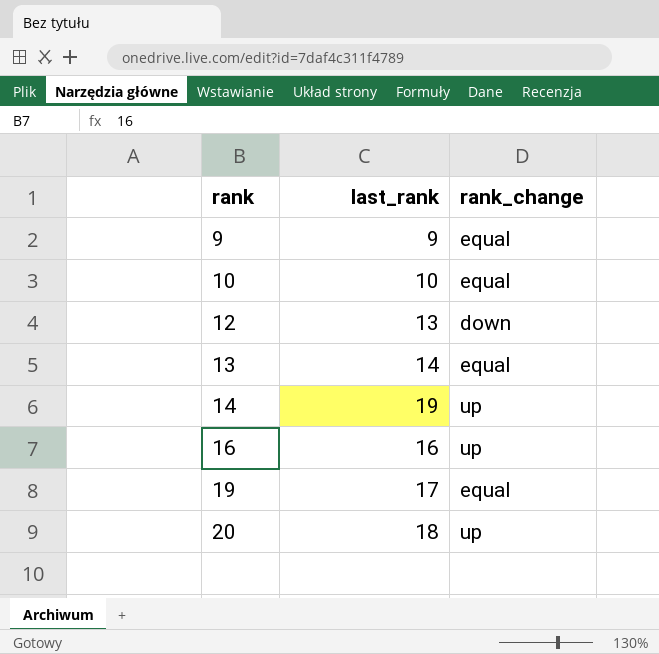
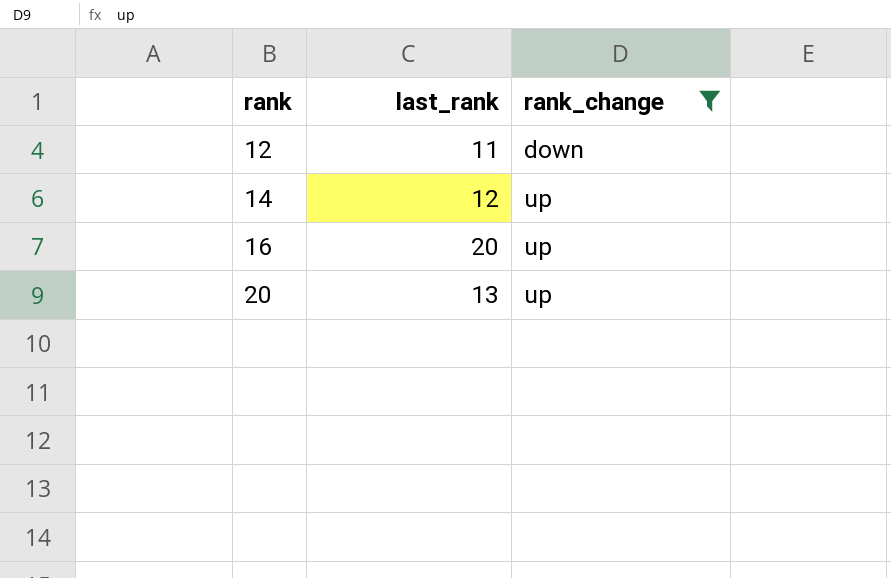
filter: none -> rank_change != equal
12 | last_rank: 13 -> 11
14 | last_rank: 19 -> 12
16 | last_rank: 16 -> 20
20 | last_rank: 18 -> 13

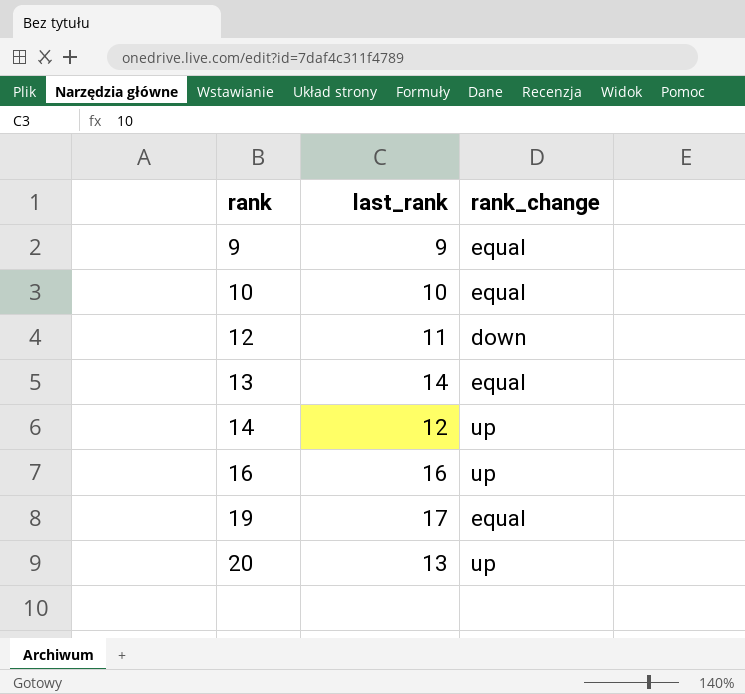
filter: rank_change != equal -> none
16 | last_rank: 20 -> 16

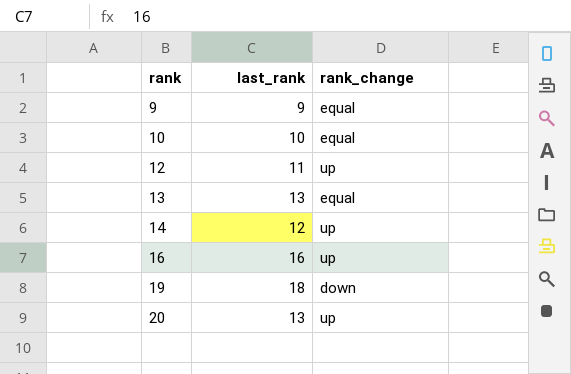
12 | rank_change: down -> up
13 | last_rank: 14 -> 13
19 | last_rank: 17 -> 18
19 | rank_change: equal -> down

